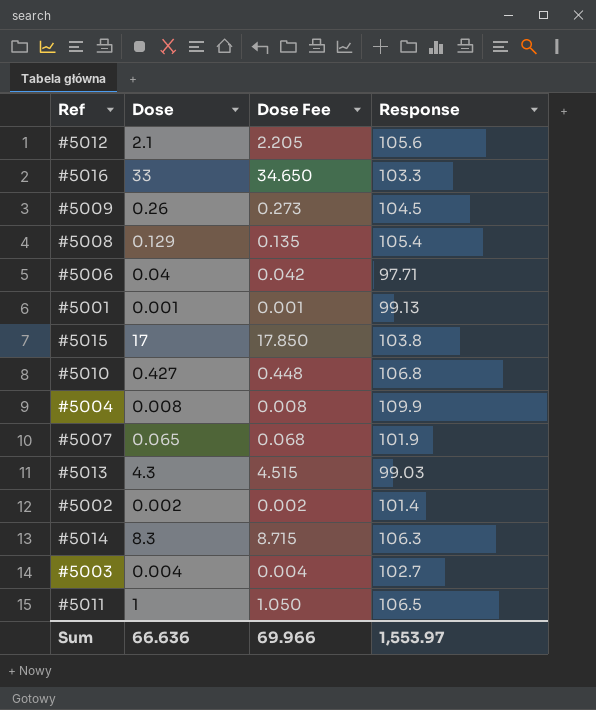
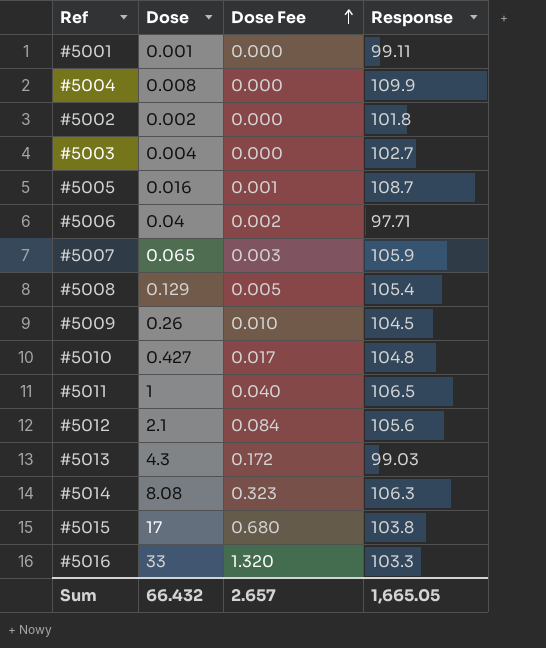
row order: none -> Dose Fee ascending
column Dose Fee | formula: [Dose] * 1.05 -> [Dose] * 0.04
#5001 | Response: 99.13 -> 99.11
#5002 | Response: 101.4 -> 101.8
row #5005: none -> 0.016 | 0.001 | 108.7
#5007 | Response: 101.9 -> 105.9
#5010 | Response: 106.8 -> 104.8
#5014 | Dose: 8.3 -> 8.08
Sum | Dose: 66.636 -> 66.432
Sum | Dose Fee: 69.966 -> 2.657
Sum | Response: 1,553.97 -> 1,665.05

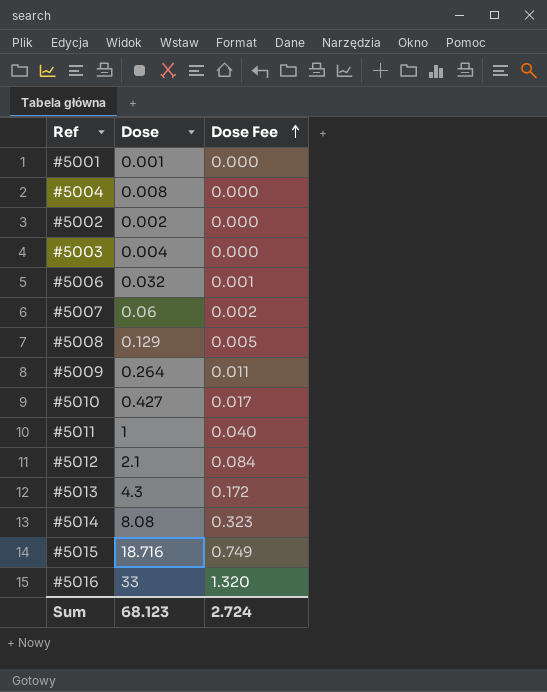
column Response | position: 4 -> none
row #5005: 0.016 | 0.001 | 108.7 -> none
#5006 | Dose: 0.04 -> 0.032
#5006 | Dose Fee: 0.002 -> 0.001
#5007 | Dose: 0.065 -> 0.06
#5007 | Dose Fee: 0.003 -> 0.002
#5009 | Dose: 0.26 -> 0.264
#5009 | Dose Fee: 0.010 -> 0.011
#5015 | Dose: 17 -> 18.716
#5015 | Dose Fee: 0.680 -> 0.749
Sum | Dose: 66.432 -> 68.123
Sum | Dose Fee: 2.657 -> 2.724

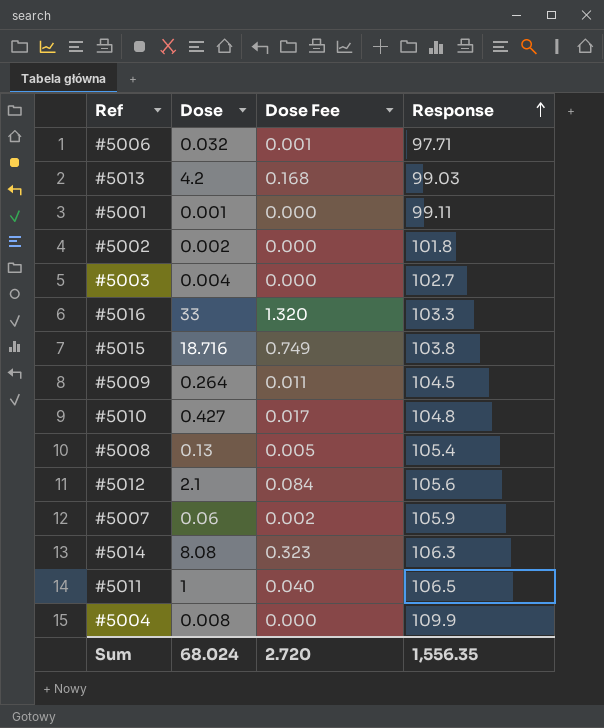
row order: Dose Fee ascending -> Response ascending
column Response | position: none -> 4
#5013 | Dose: 4.3 -> 4.2
#5013 | Dose Fee: 0.172 -> 0.168
#5008 | Dose: 0.129 -> 0.13
Sum | Dose: 68.123 -> 68.024
Sum | Dose Fee: 2.724 -> 2.720

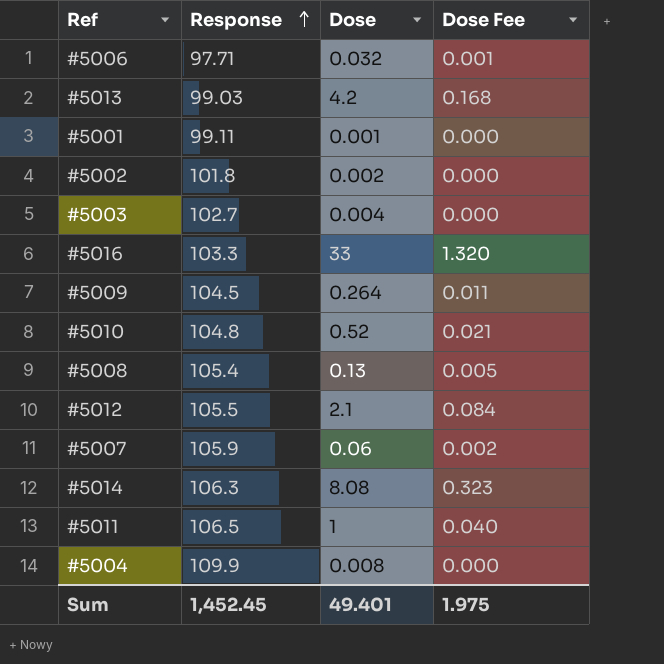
column Response | position: 4 -> 2
row #5015: 18.716 | 0.749 | 103.8 -> none
#5010 | Dose: 0.427 -> 0.52
#5010 | Dose Fee: 0.017 -> 0.021
#5012 | Response: 105.6 -> 105.5
Sum | Response: 1,556.35 -> 1,452.45
Sum | Dose: 68.024 -> 49.401
Sum | Dose Fee: 2.720 -> 1.975

